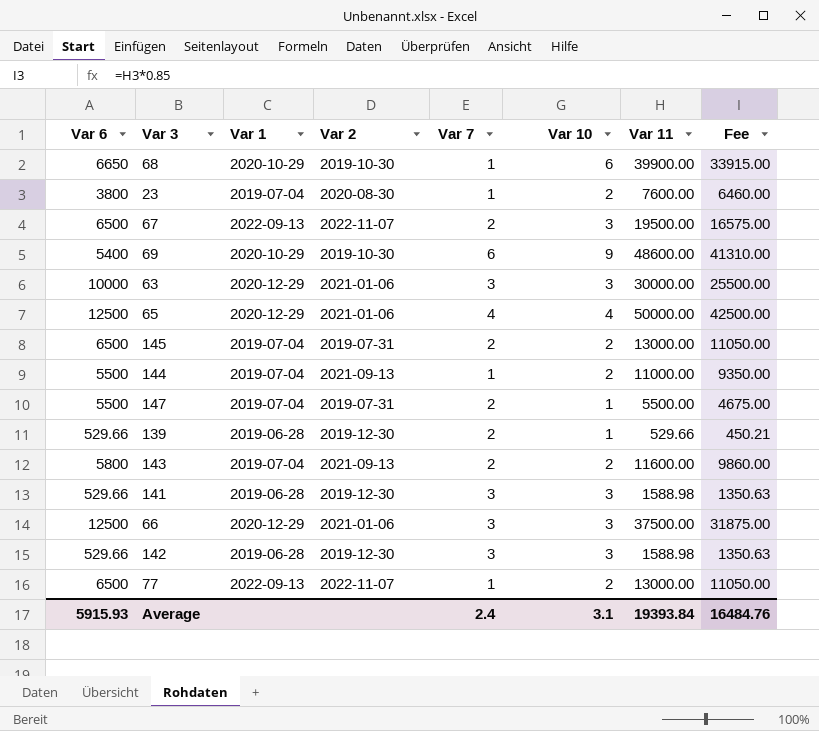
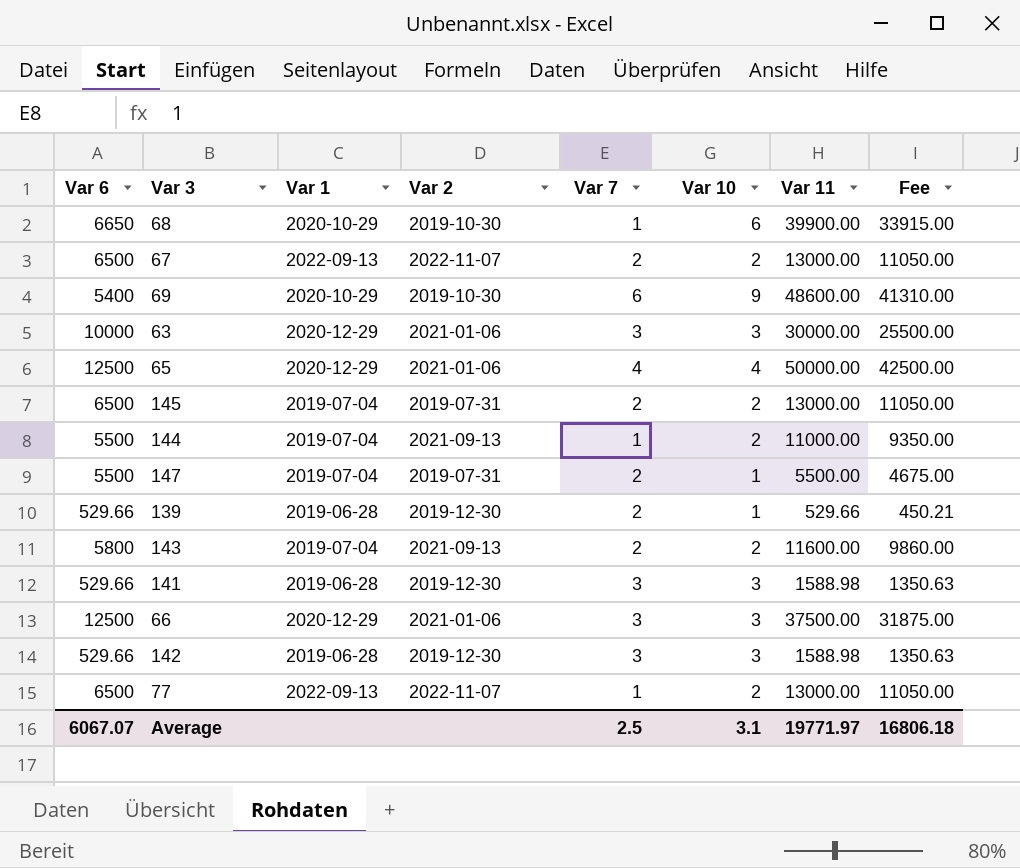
row 23: 3800 | 2019-07-04 | 2020-08-30 | 1 | 2 | 7600.00 | 6460.00 -> none
67 | Var 10: 3 -> 2
67 | Var 11: 19500.00 -> 13000.00
67 | Fee: 16575.00 -> 11050.00
Average | Var 6: 5915.93 -> 6067.07
Average | Var 7: 2.4 -> 2.5
Average | Var 11: 19393.84 -> 19771.97
Average | Fee: 16484.76 -> 16806.18

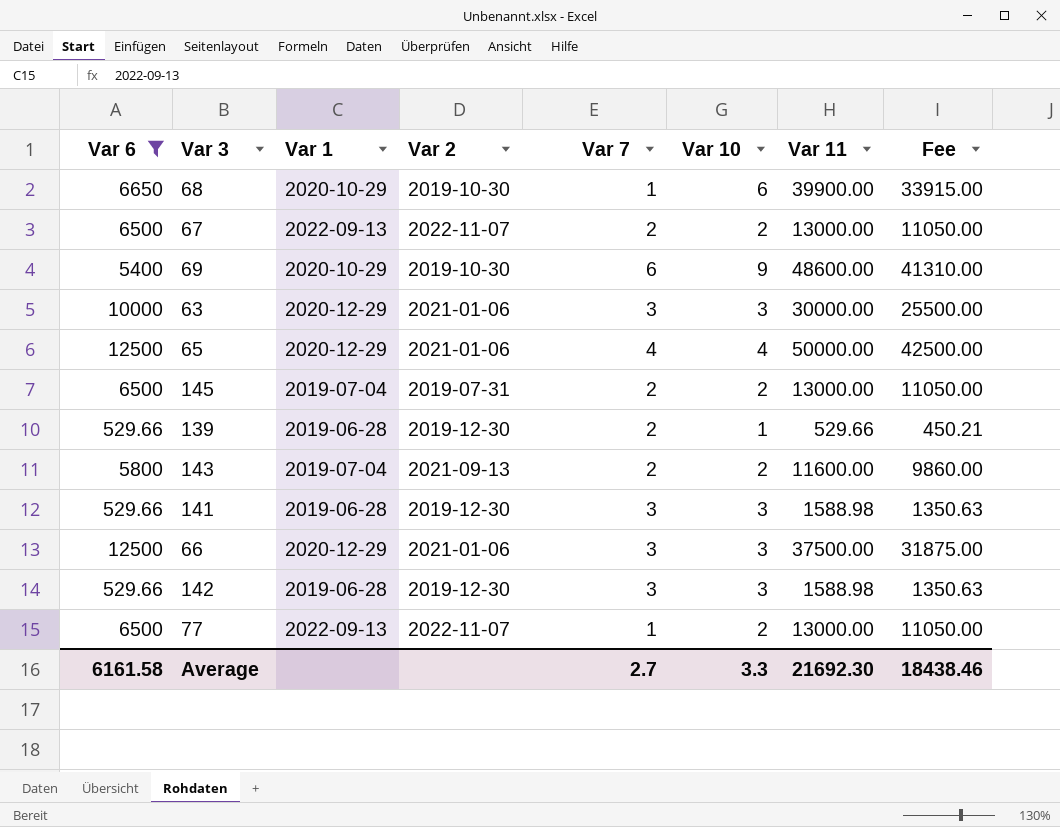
filter: none -> Var 6 != 5500
Average | Var 6: 6067.07 -> 6161.58
Average | Var 7: 2.5 -> 2.7
Average | Var 10: 3.1 -> 3.3
Average | Var 11: 19771.97 -> 21692.30
Average | Fee: 16806.18 -> 18438.46

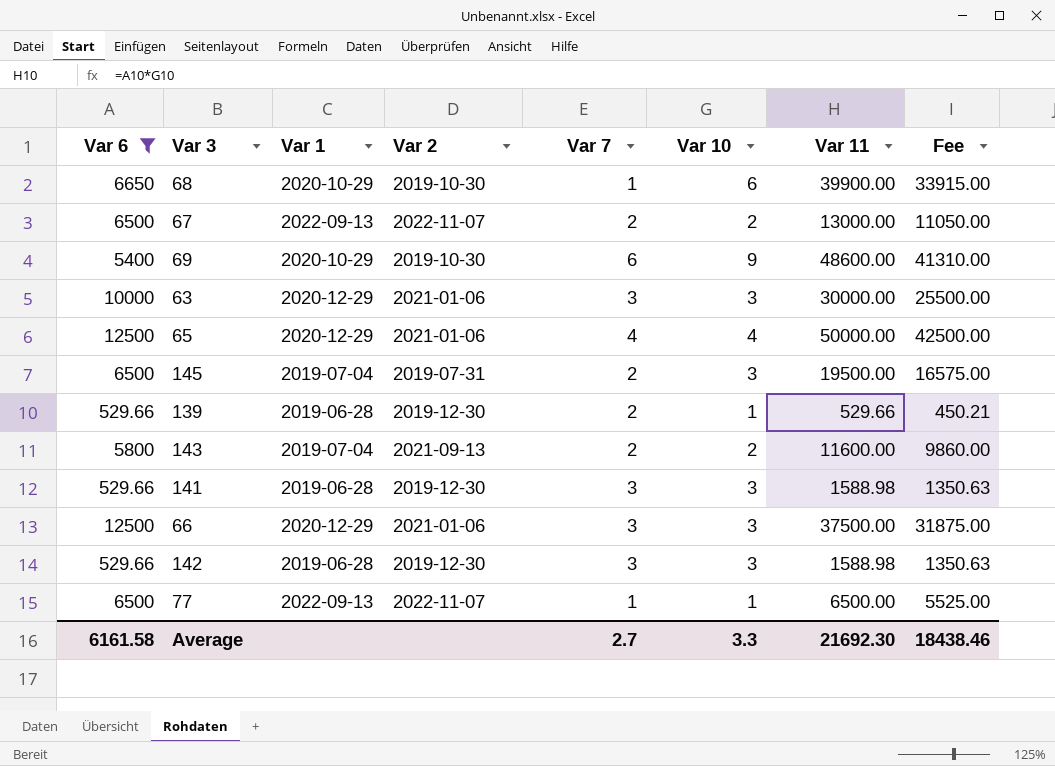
145 | Var 10: 2 -> 3
145 | Var 11: 13000.00 -> 19500.00
145 | Fee: 11050.00 -> 16575.00
77 | Var 10: 2 -> 1
77 | Var 11: 13000.00 -> 6500.00
77 | Fee: 11050.00 -> 5525.00

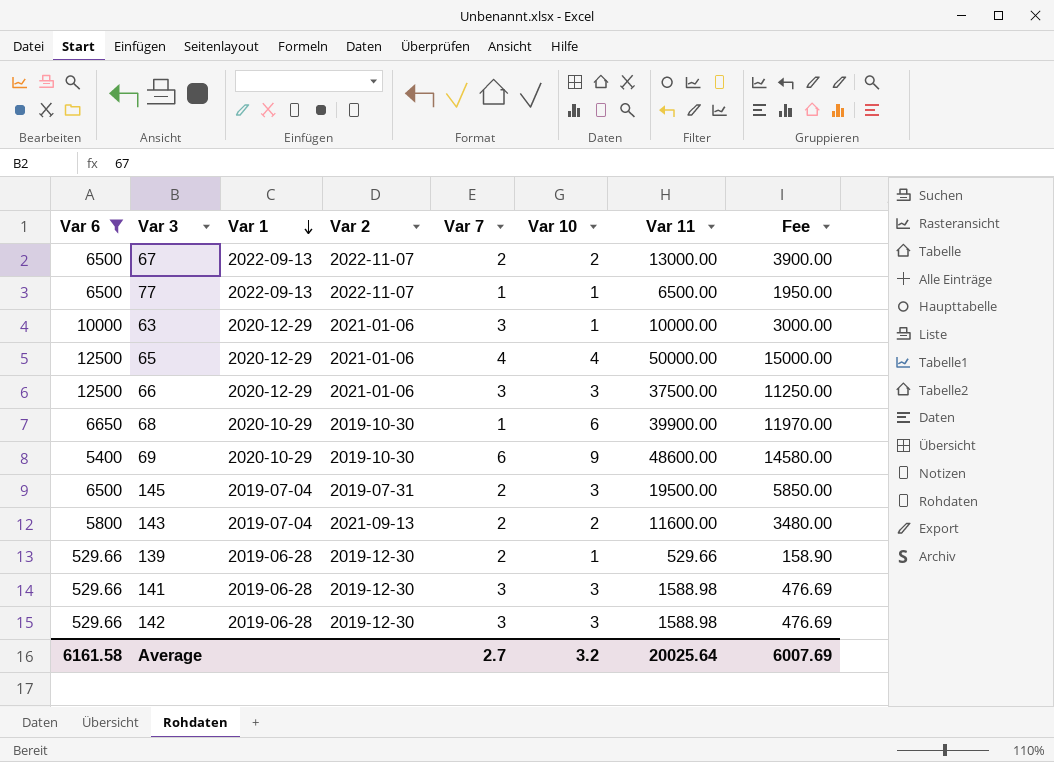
row order: none -> Var 1 descending
column Fee | formula: [Var 11] * 0.85 -> [Var 11] * 0.3
63 | Var 10: 3 -> 1
63 | Var 11: 30000.00 -> 10000.00
Average | Var 10: 3.3 -> 3.2
Average | Var 11: 21692.30 -> 20025.64
Average | Fee: 18438.46 -> 6007.69

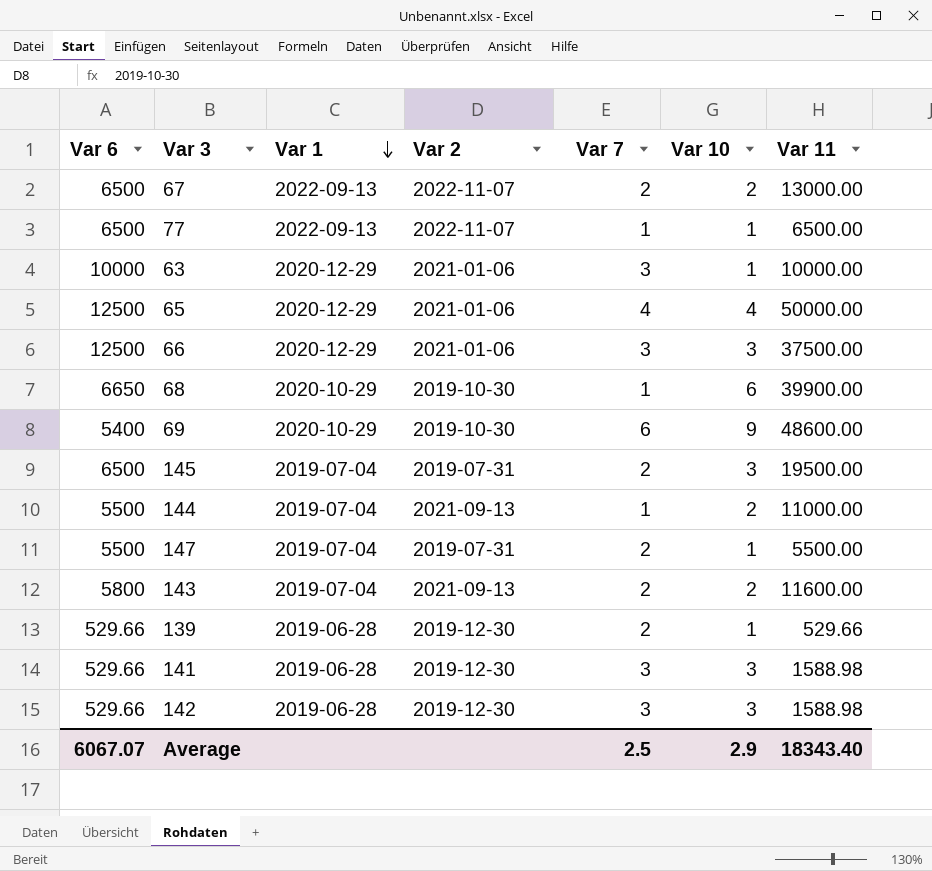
filter: Var 6 != 5500 -> none
column Fee | formula: [Var 11] * 0.3 -> none
Average | Var 6: 6161.58 -> 6067.07
Average | Var 7: 2.7 -> 2.5
Average | Var 10: 3.2 -> 2.9
Average | Var 11: 20025.64 -> 18343.40

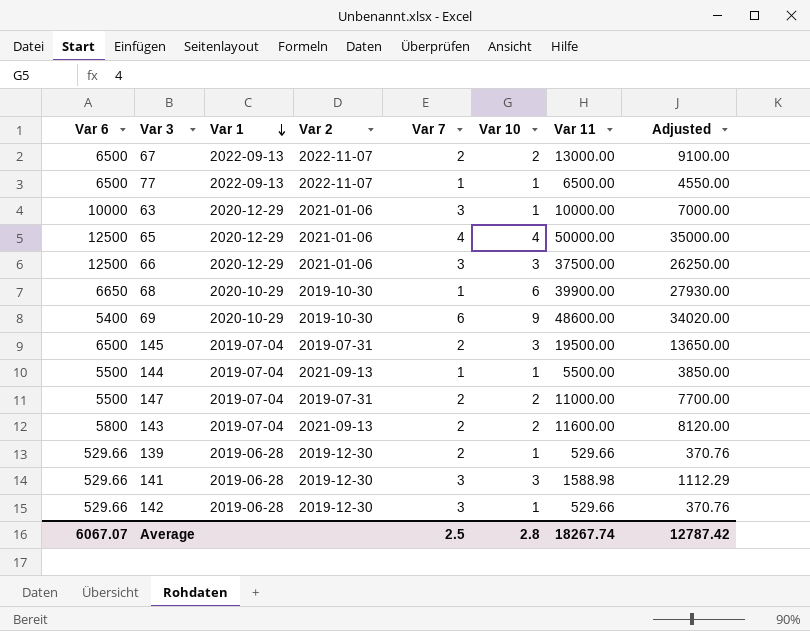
column Adjusted | formula: none -> [Var 11] * 0.7
144 | Var 10: 2 -> 1
144 | Var 11: 11000.00 -> 5500.00
147 | Var 10: 1 -> 2
147 | Var 11: 5500.00 -> 11000.00
142 | Var 10: 3 -> 1
142 | Var 11: 1588.98 -> 529.66
Average | Var 10: 2.9 -> 2.8
Average | Var 11: 18343.40 -> 18267.74

